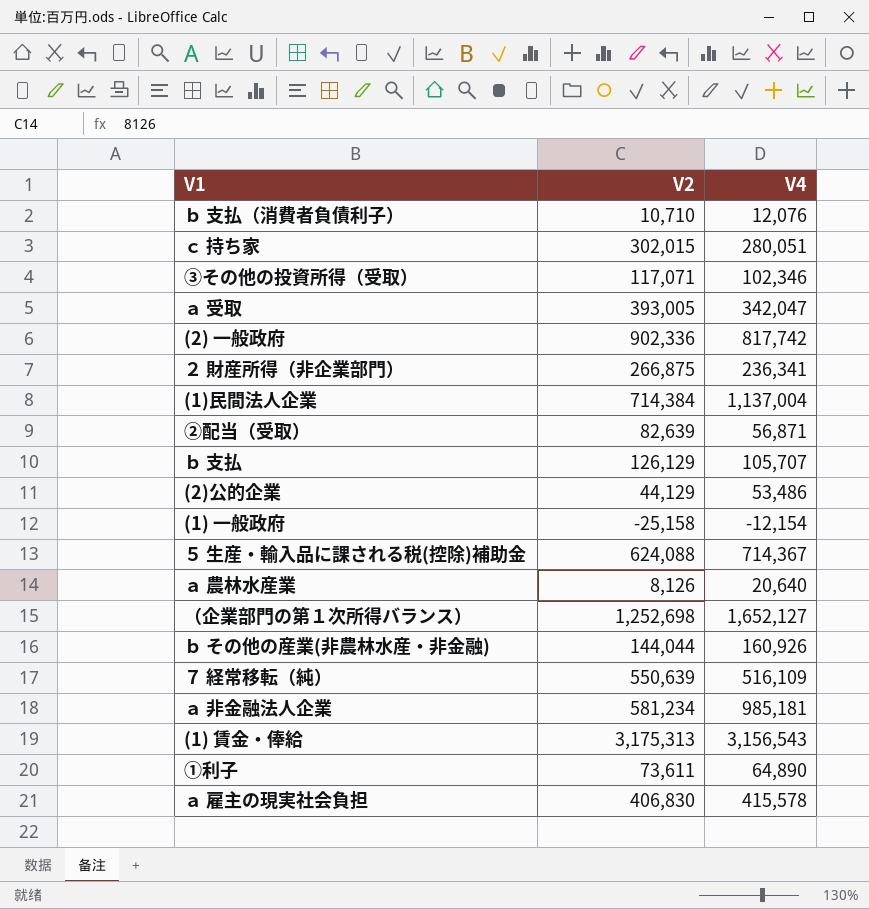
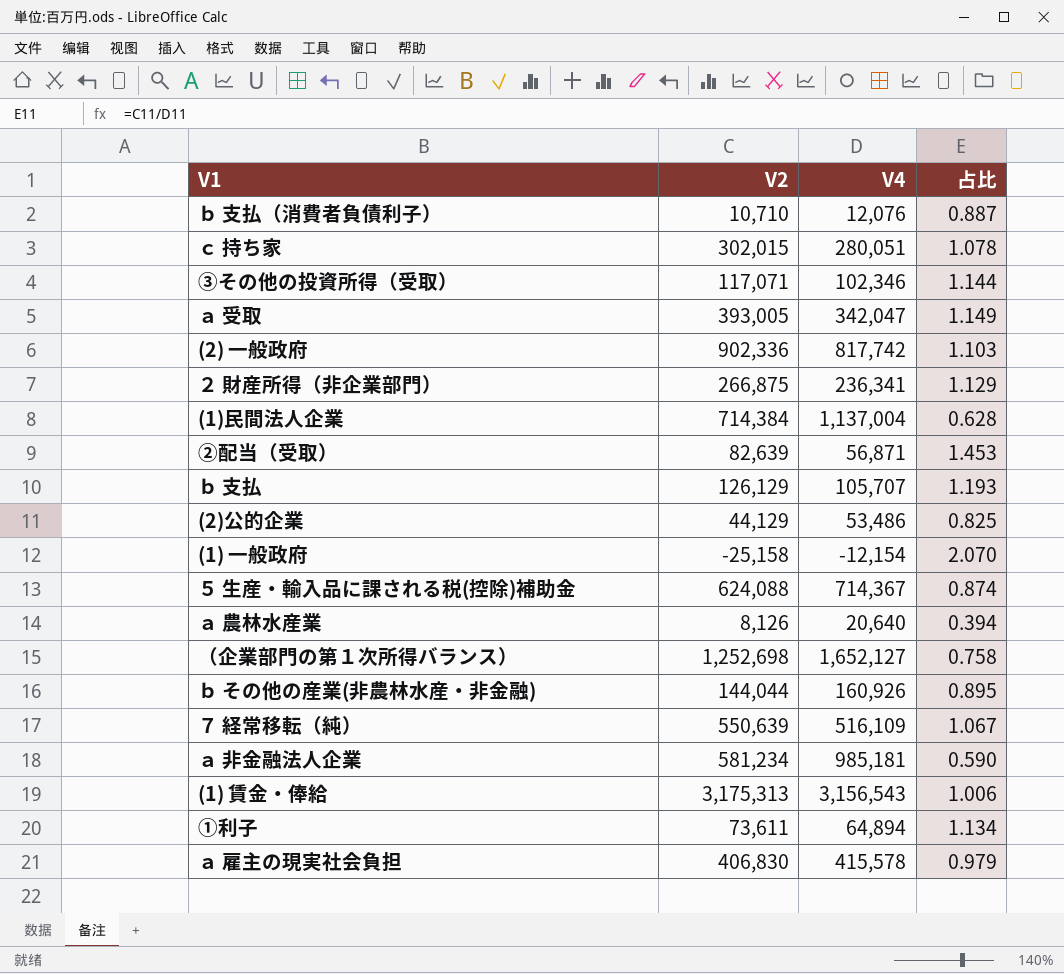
column 占比 | formula: none -> [V2] / [V4]
①利子 | V4: 64,890 -> 64,894

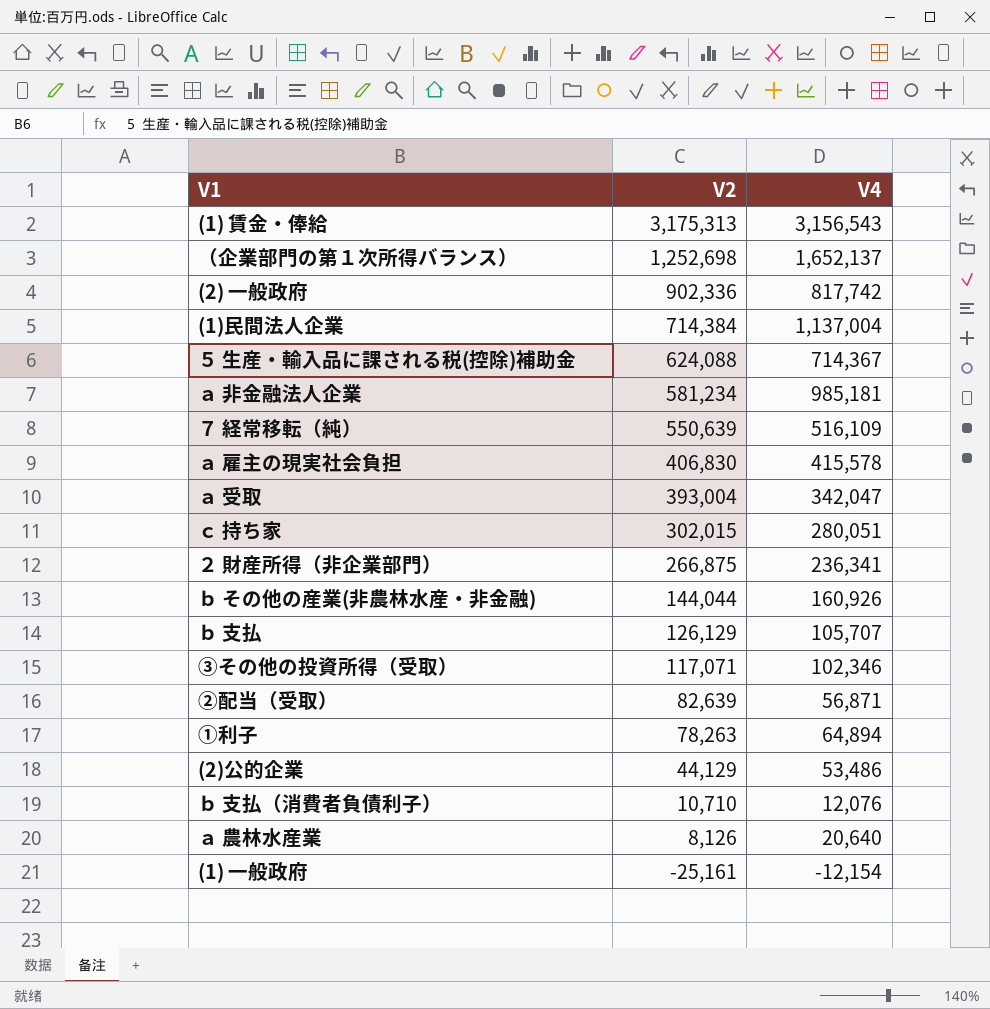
row order: none -> V2 descending
column 占比 | formula: [V2] / [V4] -> none
（企業部門の第１次所得バランス） | V4: 1,652,127 -> 1,652,137
ａ 受取 | V2: 393,005 -> 393,004
①利子 | V2: 73,611 -> 78,263
(1) 一般政府 | V2: -25,158 -> -25,161

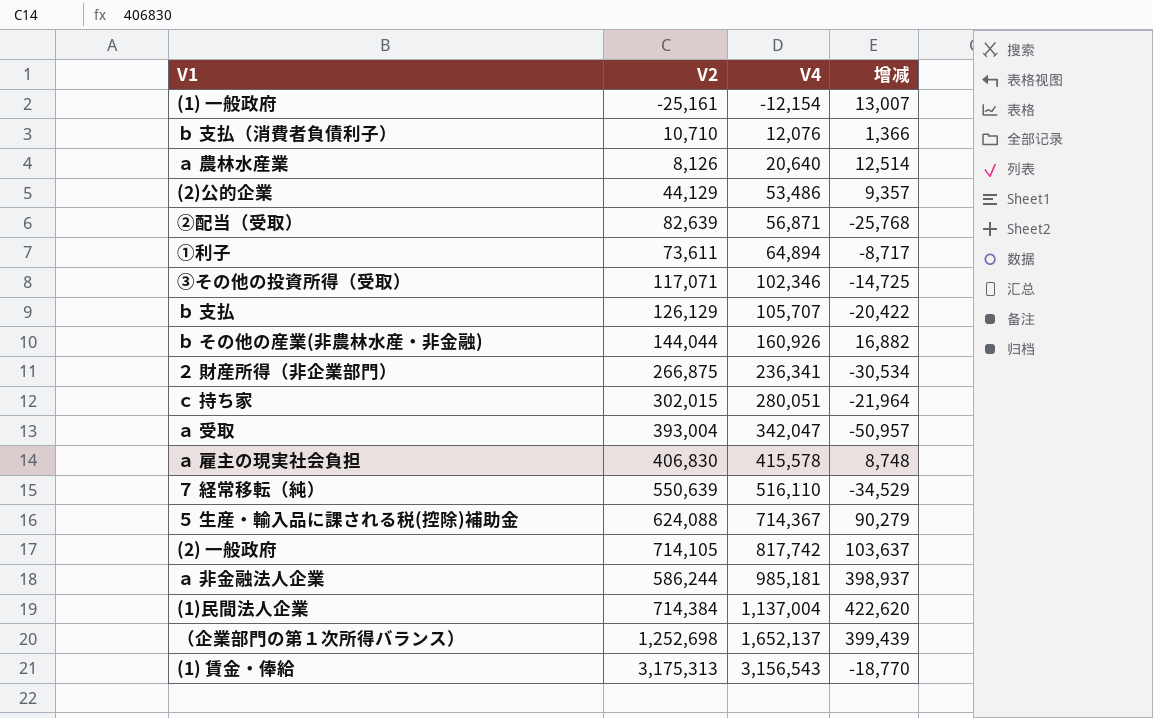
row order: V2 descending -> V4 ascending
column 增减 | formula: none -> [V4] - [V2]
①利子 | V2: 78,263 -> 73,611
７ 経常移転（純） | V4: 516,109 -> 516,110
(2) 一般政府 | V2: 902,336 -> 714,105
ａ 非金融法人企業 | V2: 581,234 -> 586,244

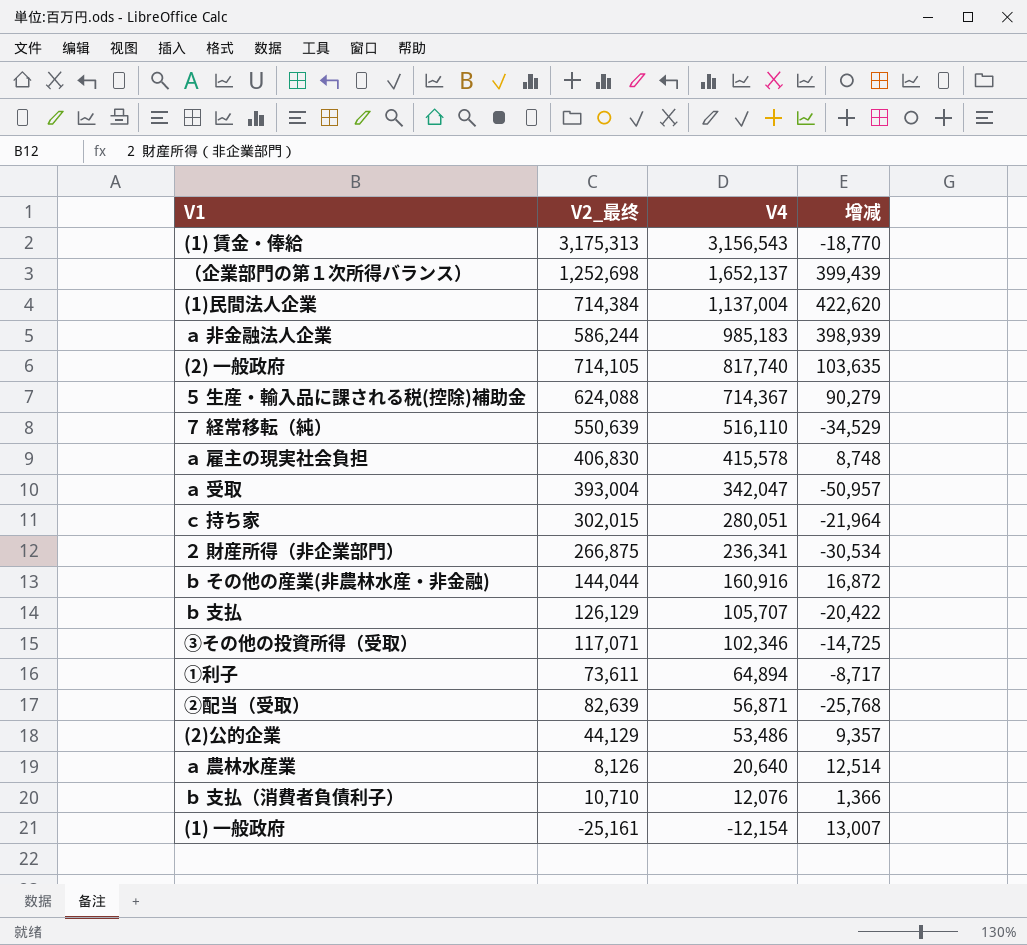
row order: V4 ascending -> V4 descending
column name: V2 -> V2_最终
ａ 非金融法人企業 | V4: 985,181 -> 985,183
ａ 非金融法人企業 | 增减: 398,937 -> 398,939
(2) 一般政府 | V4: 817,742 -> 817,740
(2) 一般政府 | 增减: 103,637 -> 103,635
ｂ その他の産業(非農林水産・非金融) | V4: 160,926 -> 160,916
ｂ その他の産業(非農林水産・非金融) | 增减: 16,882 -> 16,872

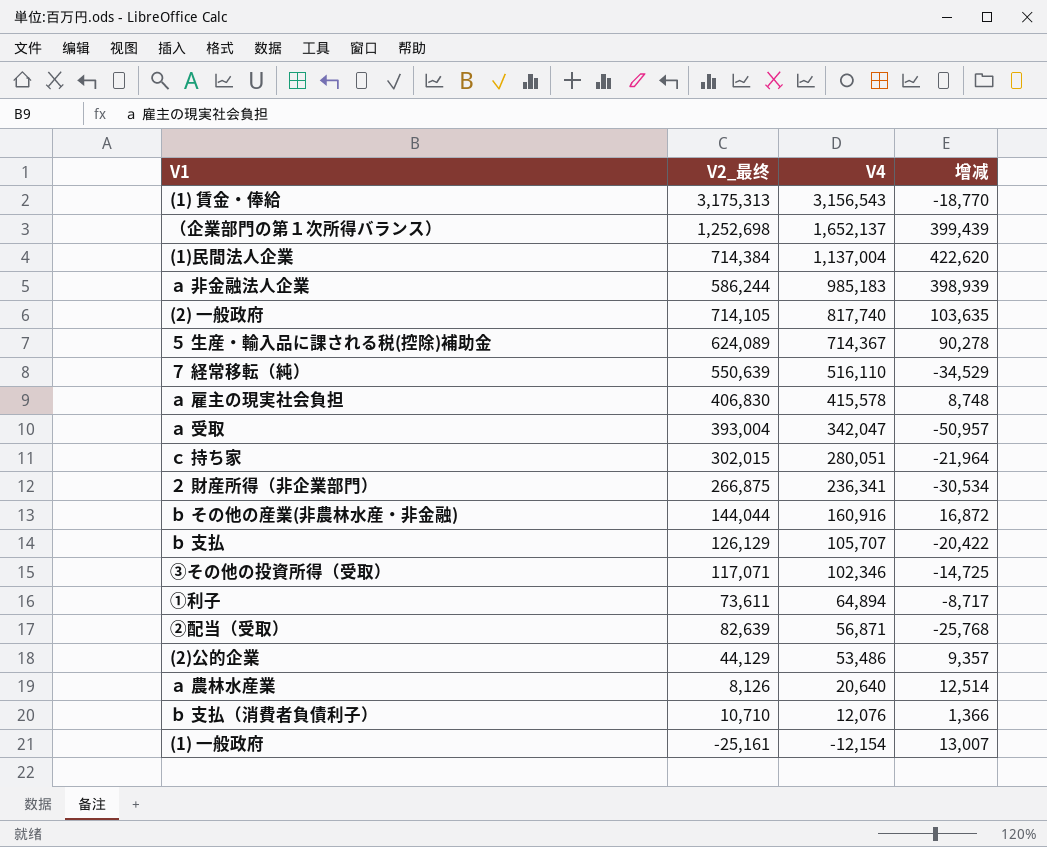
５ 生産・輸入品に課される税(控除)補助金 | V2_最终: 624,088 -> 624,089
５ 生産・輸入品に課される税(控除)補助金 | 增减: 90,279 -> 90,278

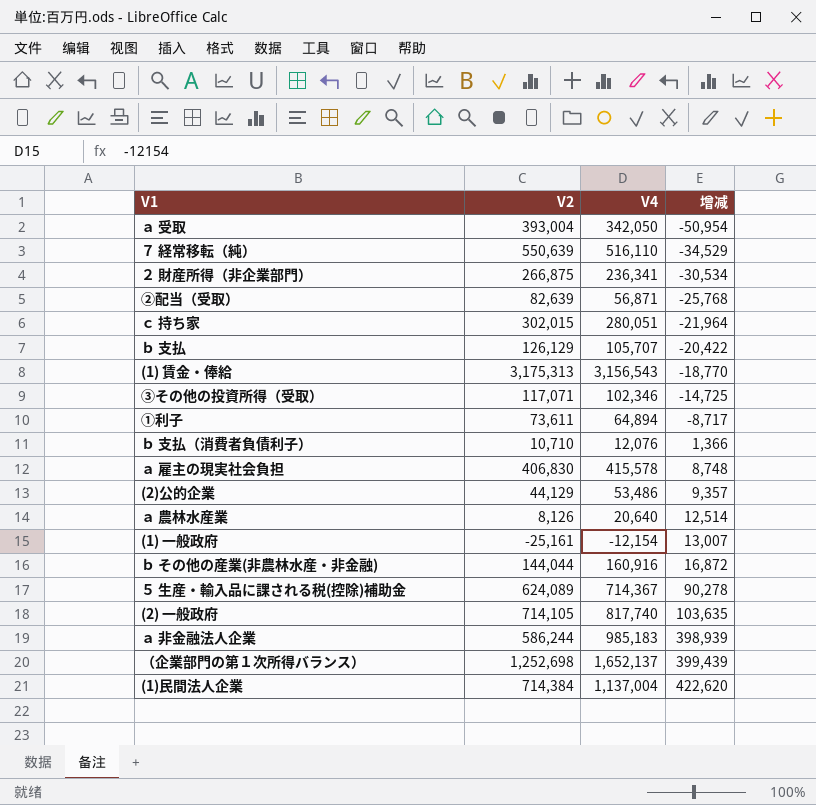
row order: V4 descending -> 增减 ascending
column name: V2_最终 -> V2
ａ 受取 | V4: 342,047 -> 342,050
ａ 受取 | 增减: -50,957 -> -50,954

